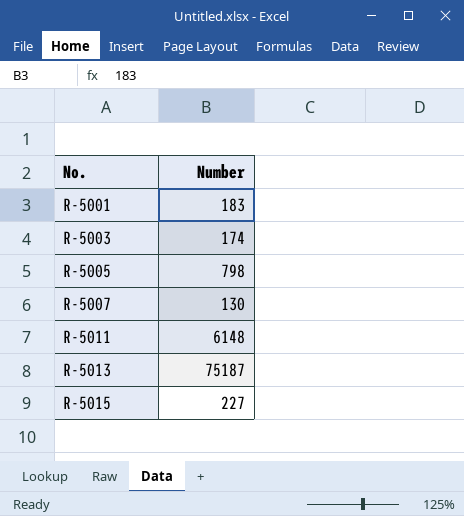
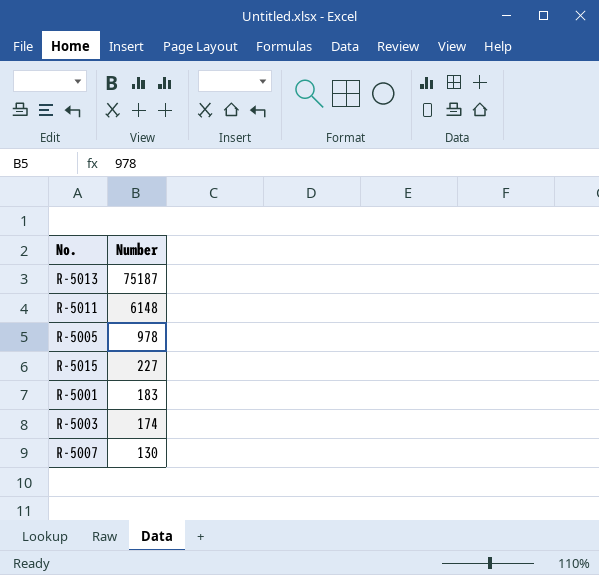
row order: No. ascending -> Number descending
R-5005 | Number: 798 -> 978

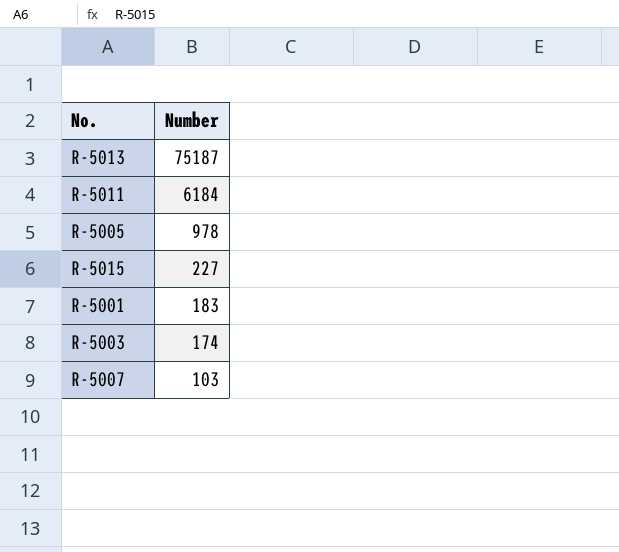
R-5011 | Number: 6148 -> 6184
R-5007 | Number: 130 -> 103

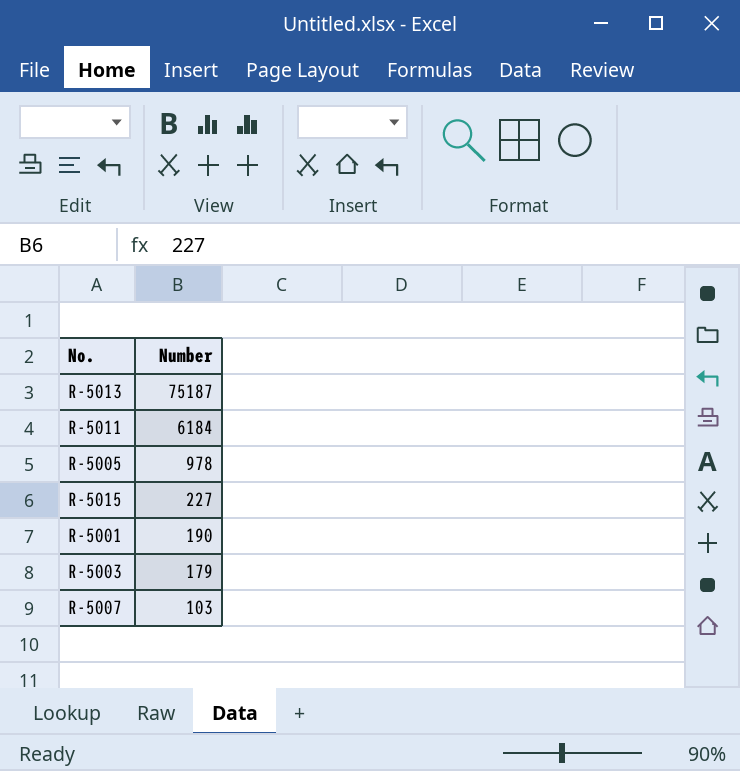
R-5001 | Number: 183 -> 190
R-5003 | Number: 174 -> 179

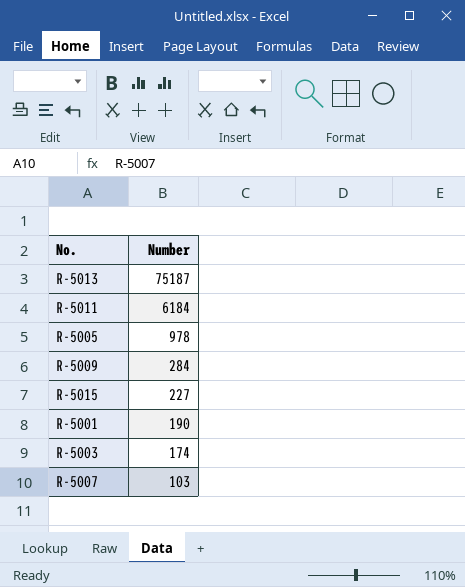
row R-5009: none -> 284
R-5003 | Number: 179 -> 174

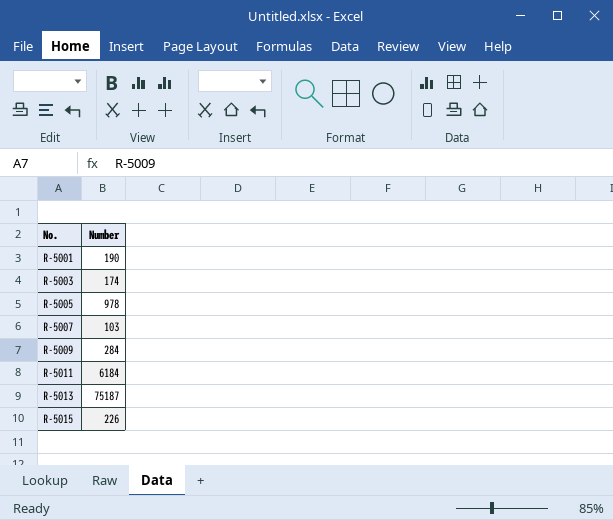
row order: Number descending -> No. ascending
R-5015 | Number: 227 -> 226

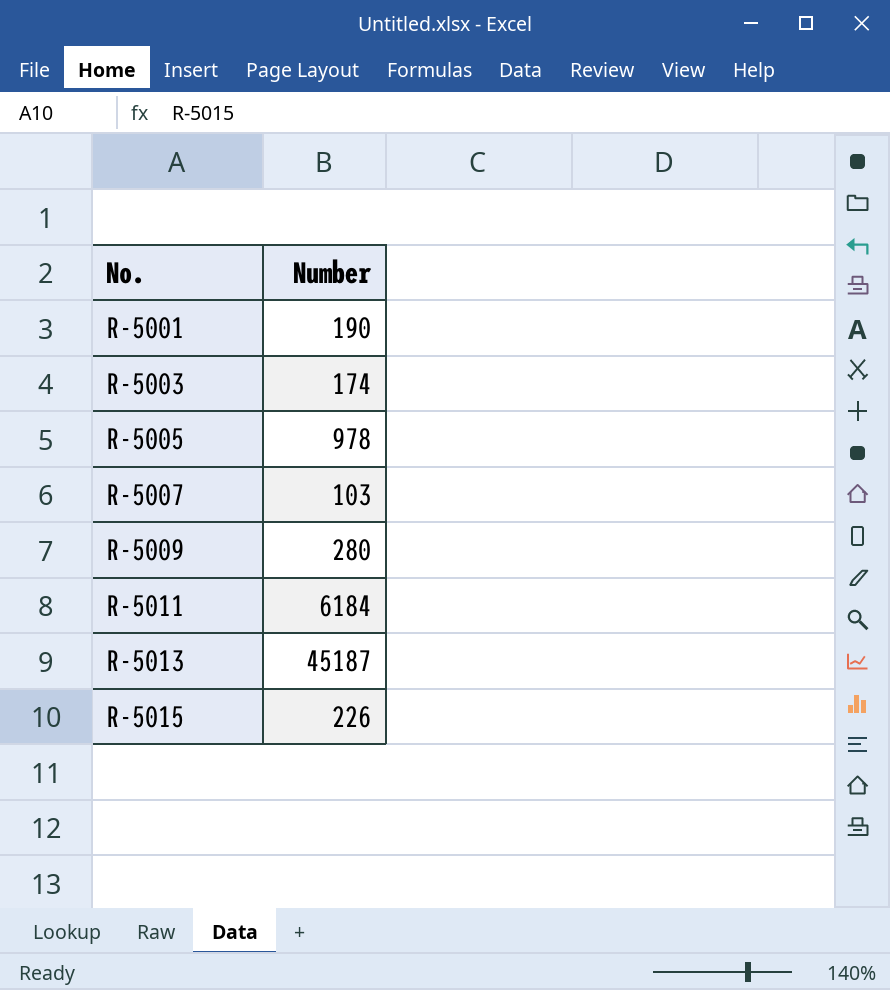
R-5009 | Number: 284 -> 280
R-5013 | Number: 75187 -> 45187

